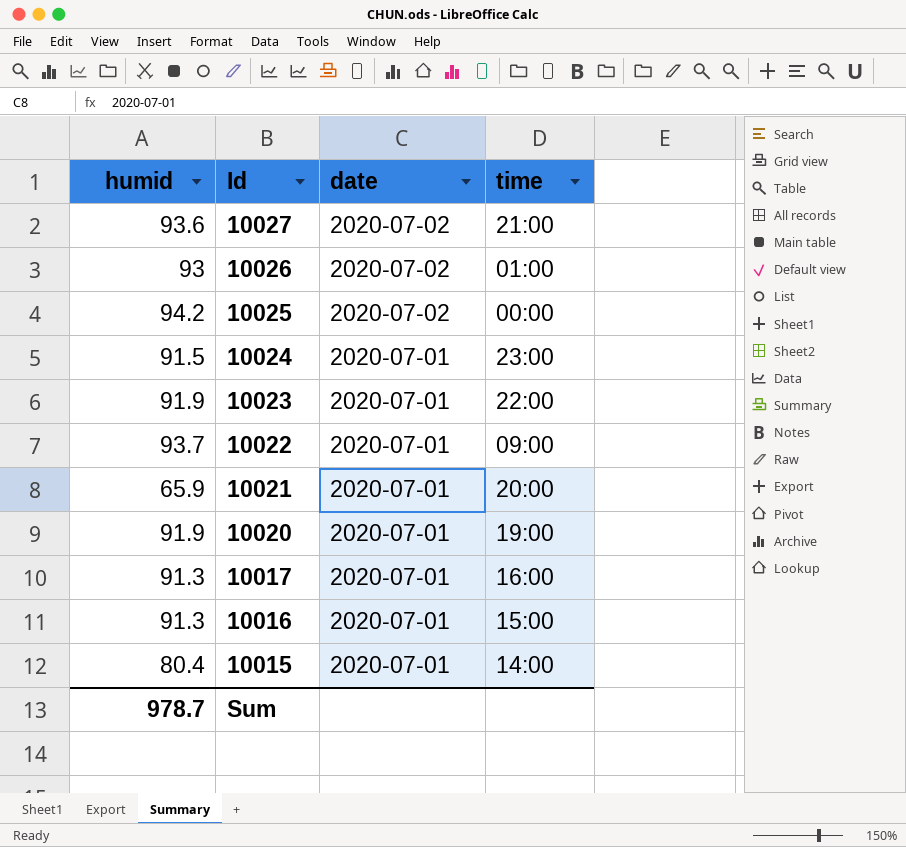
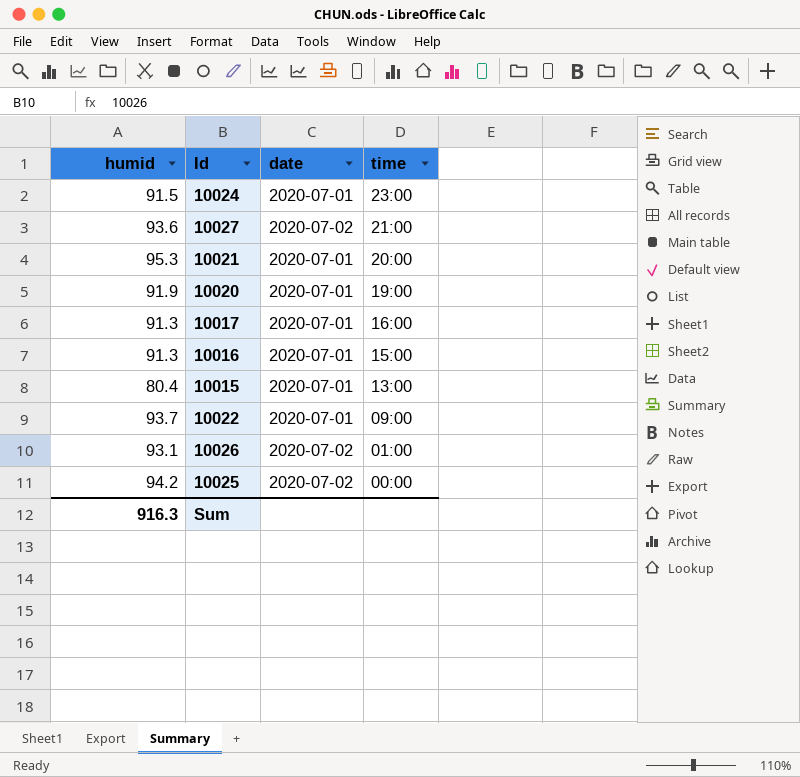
row order: Id descending -> time descending
row 10023: 91.9 | 2020-07-01 | 22:00 -> none
10021 | humid: 65.9 -> 95.3
10015 | time: 14:00 -> 13:00
10026 | humid: 93 -> 93.1
Sum | humid: 978.7 -> 916.3

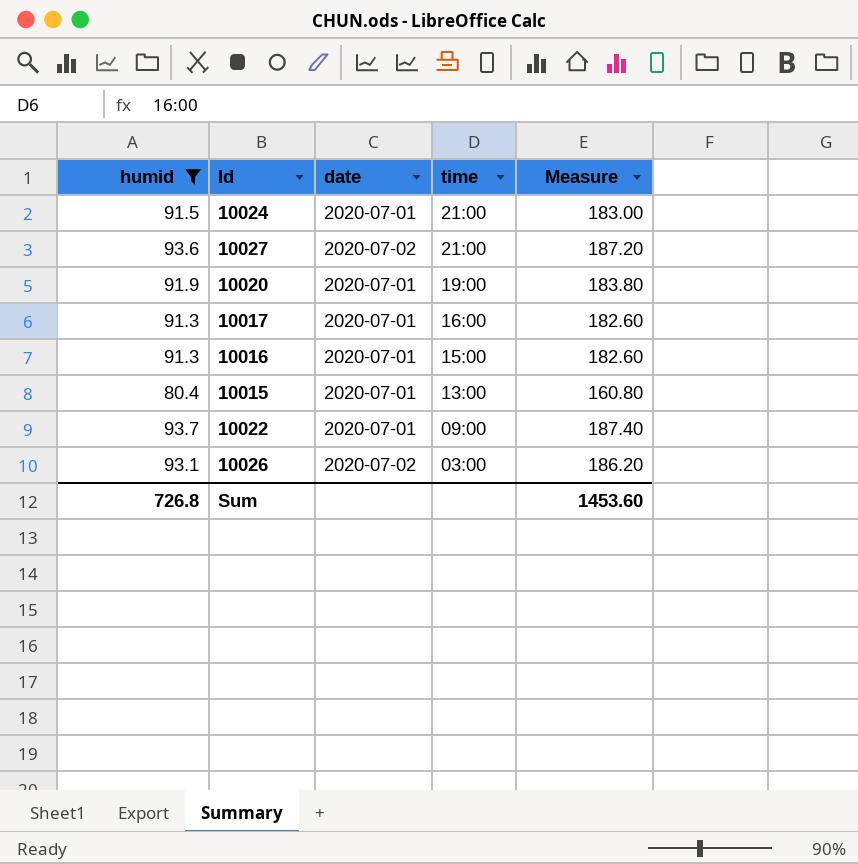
filter: none -> humid <= 93.7
column Measure | formula: none -> [humid] * 2
10024 | time: 23:00 -> 21:00
10026 | time: 01:00 -> 03:00
Sum | humid: 916.3 -> 726.8

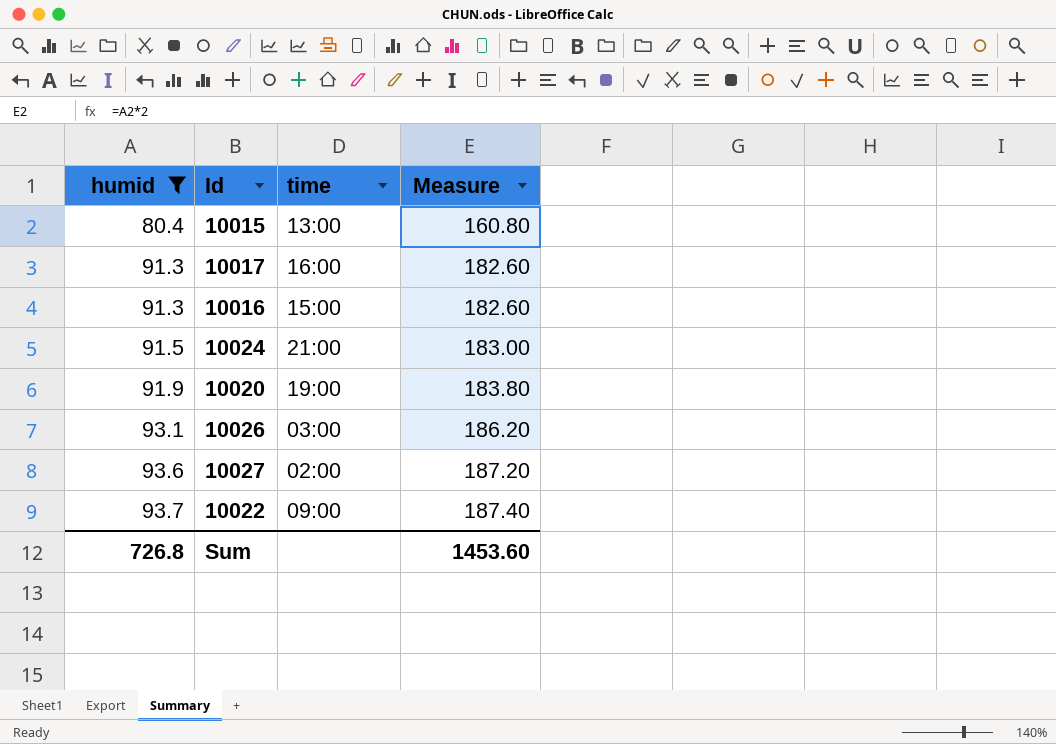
row order: time descending -> humid ascending
column date | position: 3 -> none
10027 | time: 21:00 -> 02:00

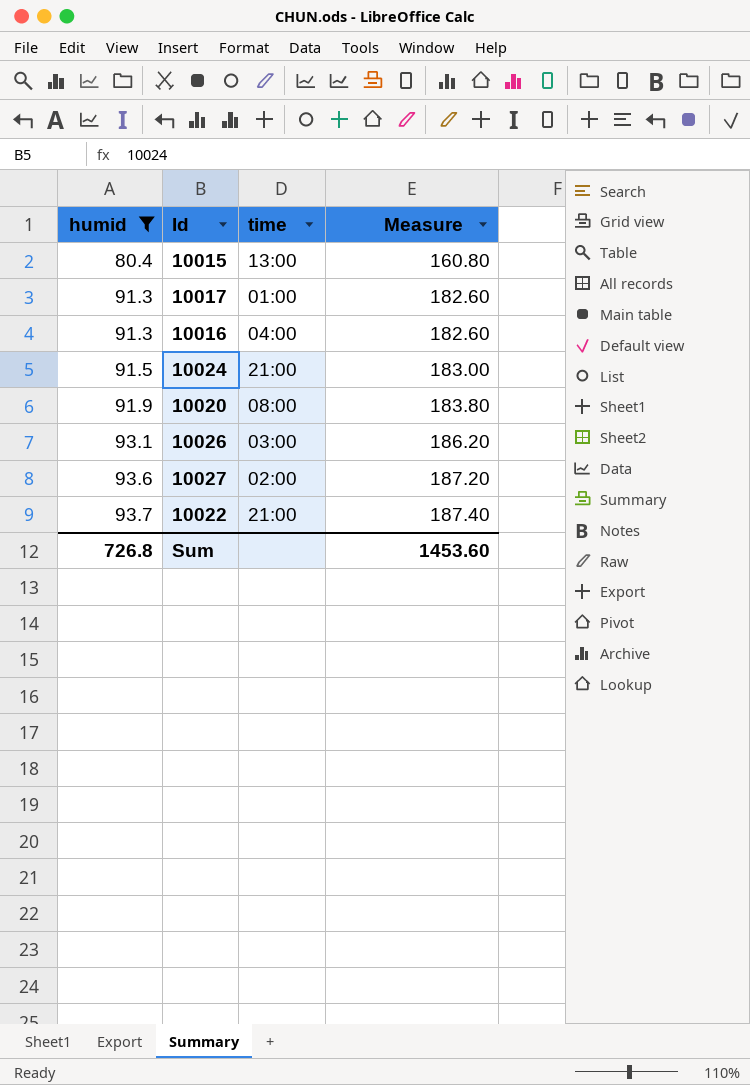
10017 | time: 16:00 -> 01:00
10016 | time: 15:00 -> 04:00
10020 | time: 19:00 -> 08:00
10022 | time: 09:00 -> 21:00

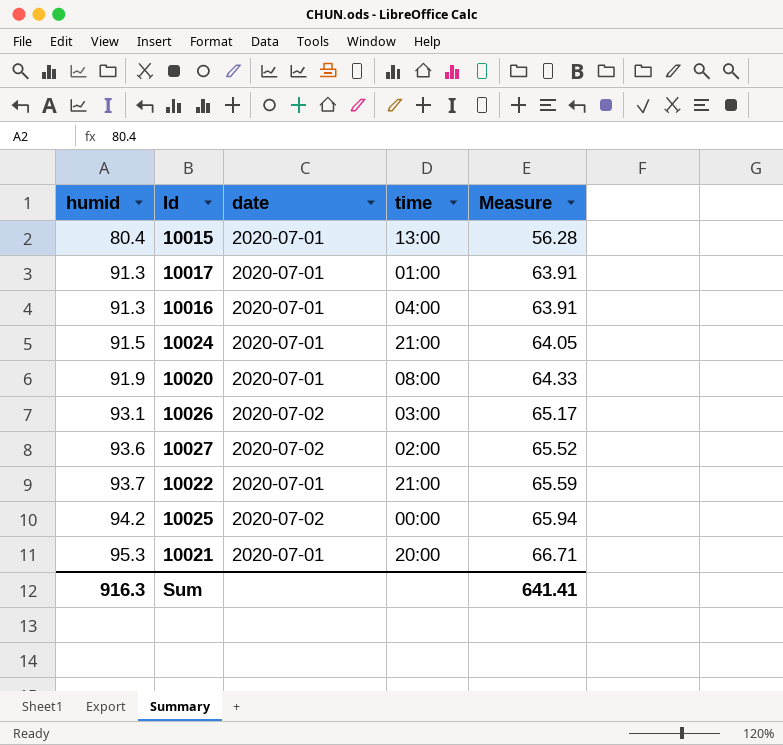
filter: humid <= 93.7 -> none
column date | position: none -> 3
column Measure | formula: [humid] * 2 -> [humid] * 0.7
Sum | humid: 726.8 -> 916.3
Sum | Measure: 1453.60 -> 641.41

